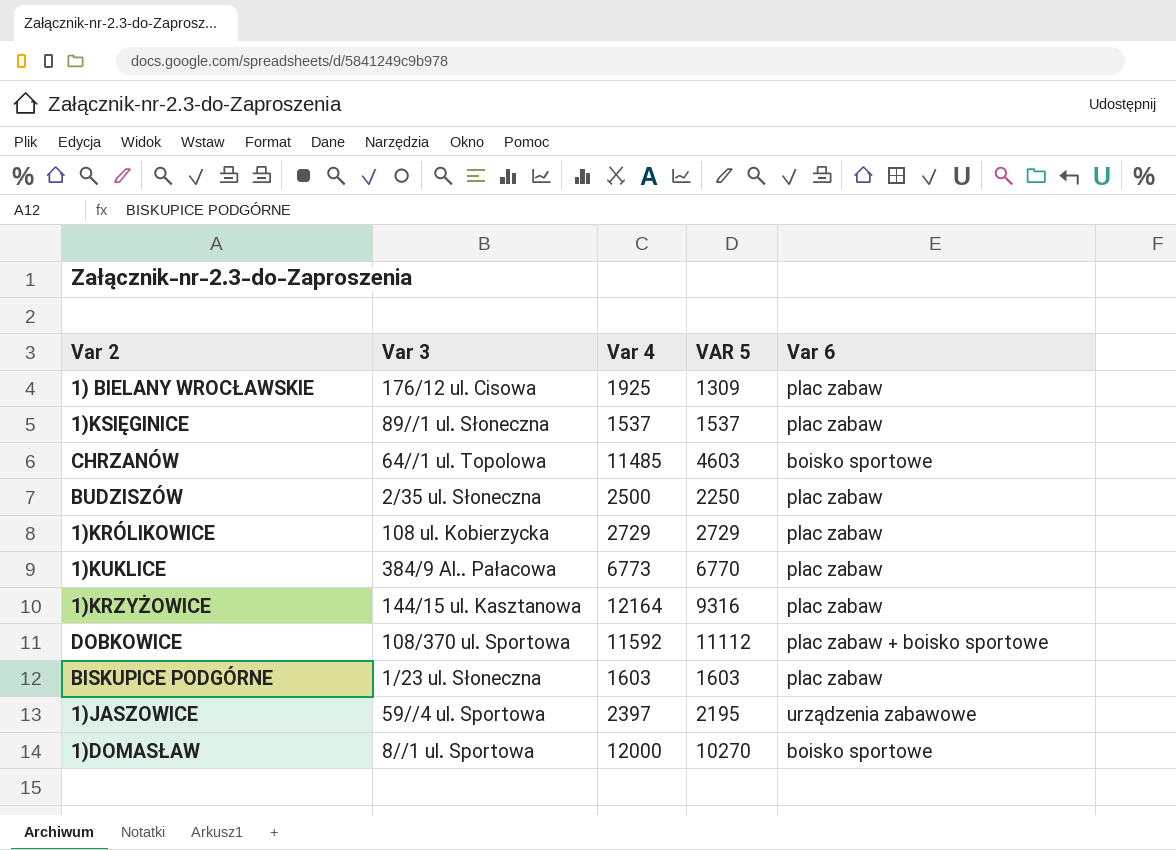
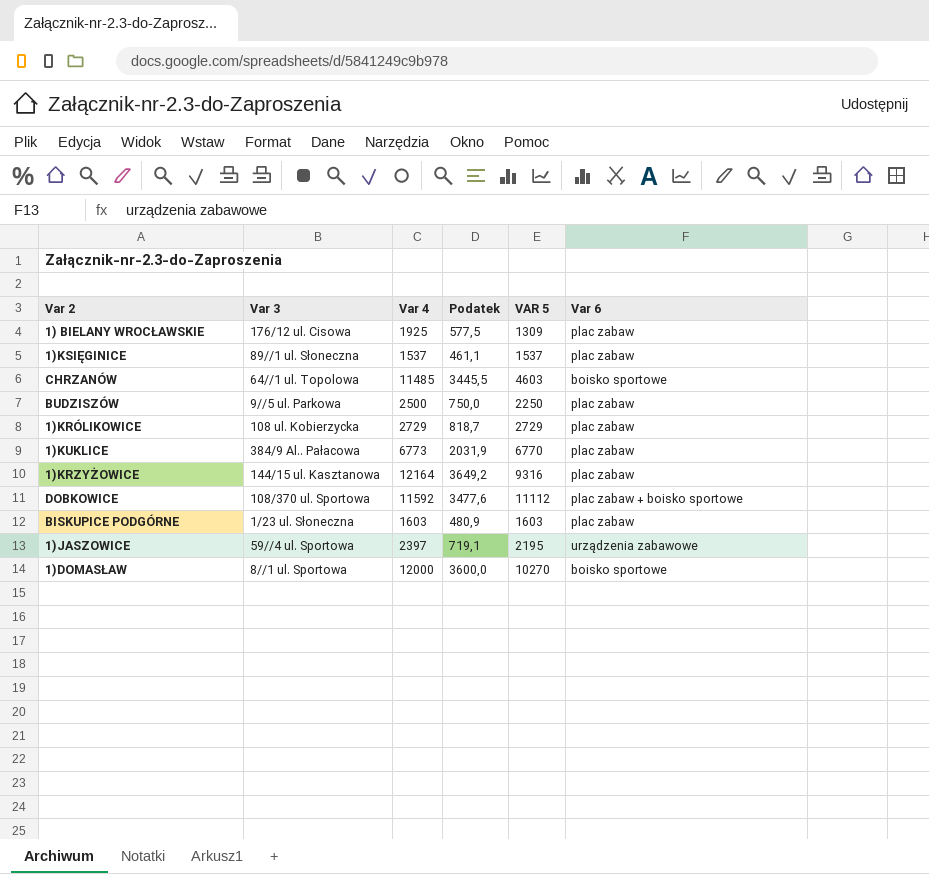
column Podatek | formula: none -> [Var 4] * 0,3
BUDZISZÓW | Var 3: 2/35 ul. Słoneczna -> 9//5 ul. Parkowa

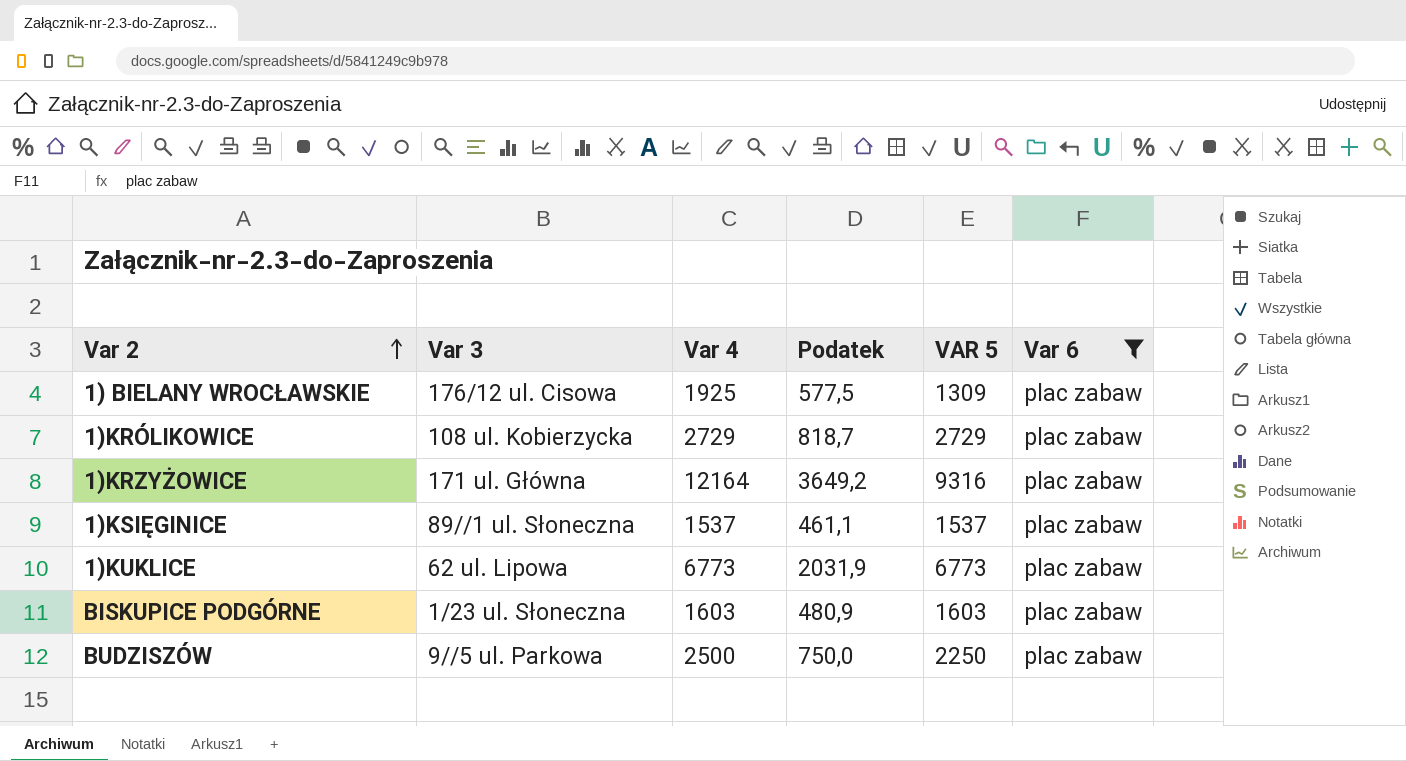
filter: none -> Var 6 = plac zabaw
row order: none -> Var 2 ascending
1)KRZYŻOWICE | Var 3: 144/15 ul. Kasztanowa -> 171 ul. Główna
1)KUKLICE | Var 3: 384/9 Al.. Pałacowa -> 62 ul. Lipowa
1)KUKLICE | VAR 5: 6770 -> 6773

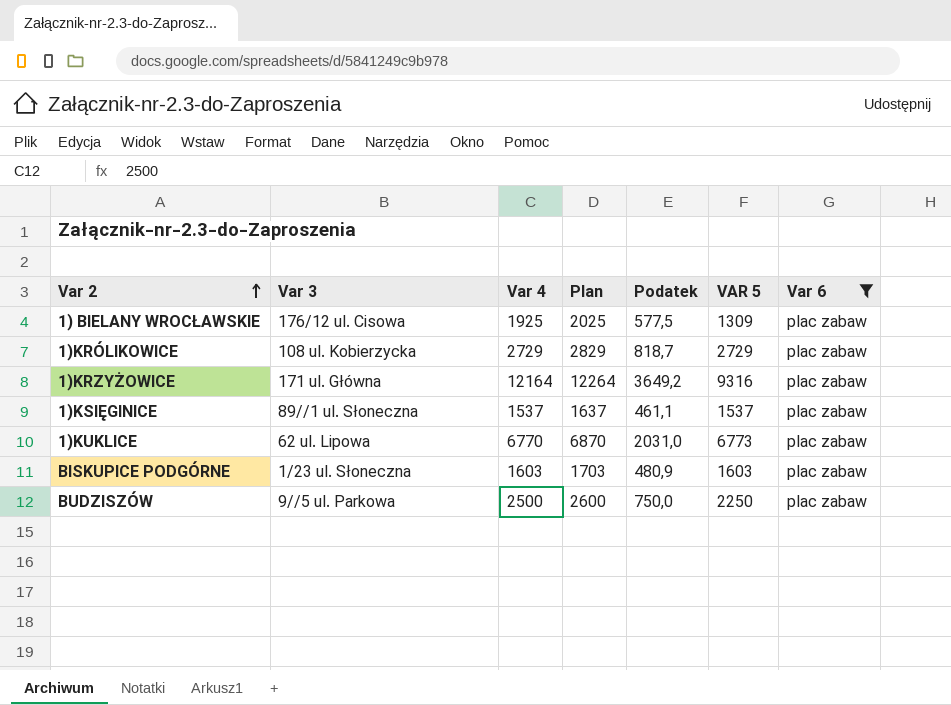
column Plan | formula: none -> [Var 4] + 100
1)KUKLICE | Var 4: 6773 -> 6770
1)KUKLICE | Podatek: 2031,9 -> 2031,0

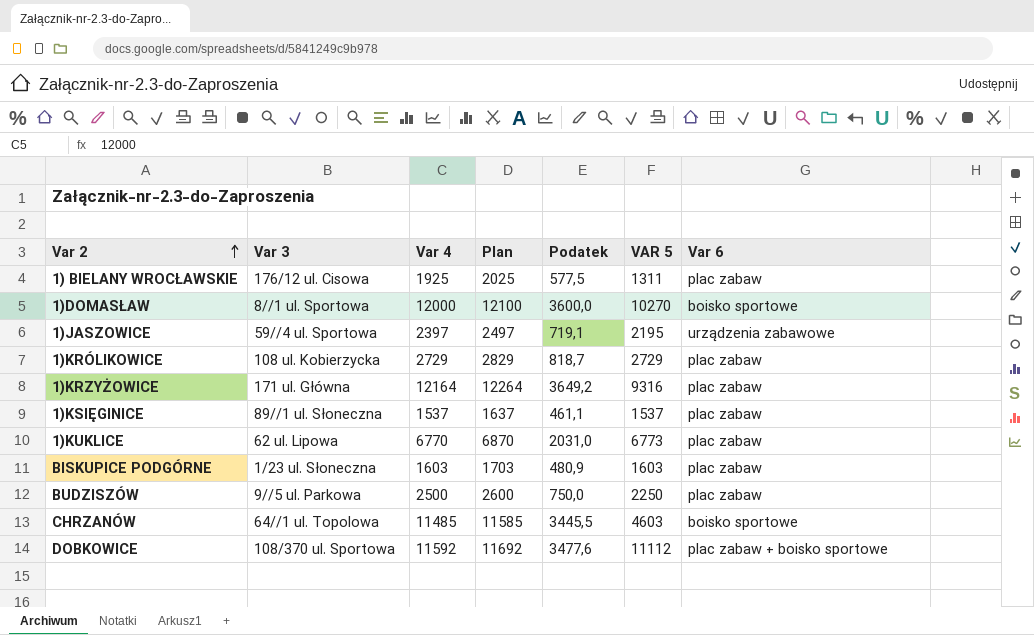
filter: Var 6 = plac zabaw -> none
1) BIELANY WROCŁAWSKIE | VAR 5: 1309 -> 1311

